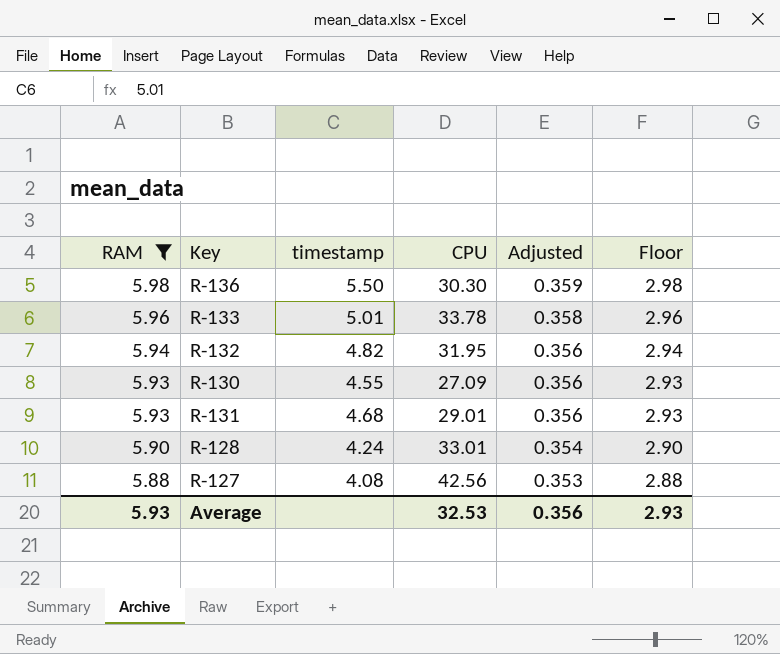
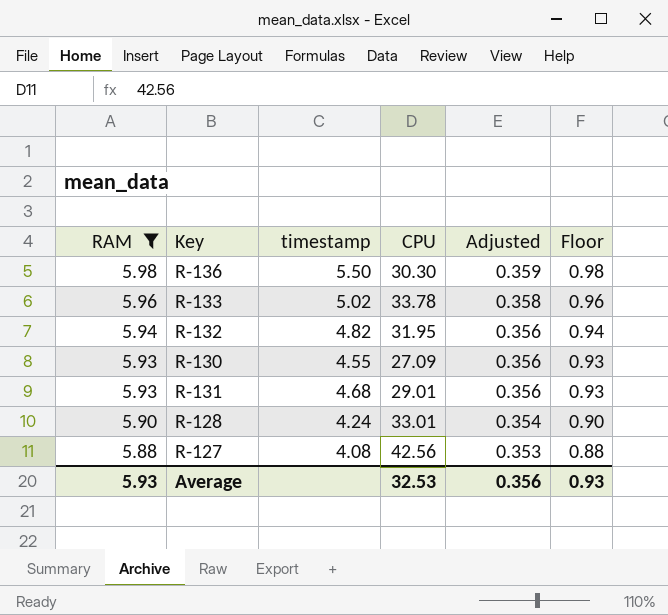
column Floor | formula: [RAM] - 3 -> [RAM] - 5
R-133 | timestamp: 5.01 -> 5.02
Average | Floor: 2.93 -> 0.93

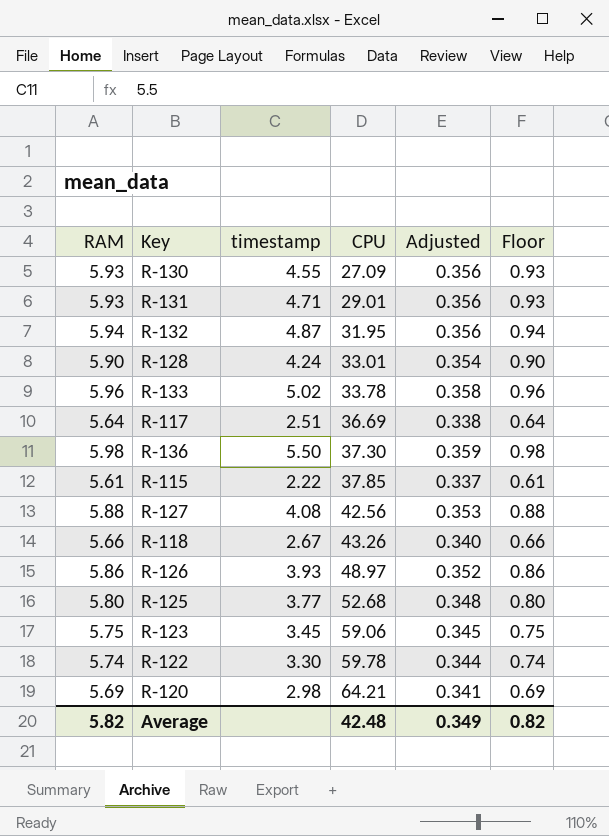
filter: RAM >= 5.88 -> none
row order: RAM descending -> CPU ascending
R-131 | timestamp: 4.68 -> 4.71
R-132 | timestamp: 4.82 -> 4.87
R-136 | CPU: 30.30 -> 37.30
Average | RAM: 5.93 -> 5.82
Average | CPU: 32.53 -> 42.48
Average | Adjusted: 0.356 -> 0.349
Average | Floor: 0.93 -> 0.82

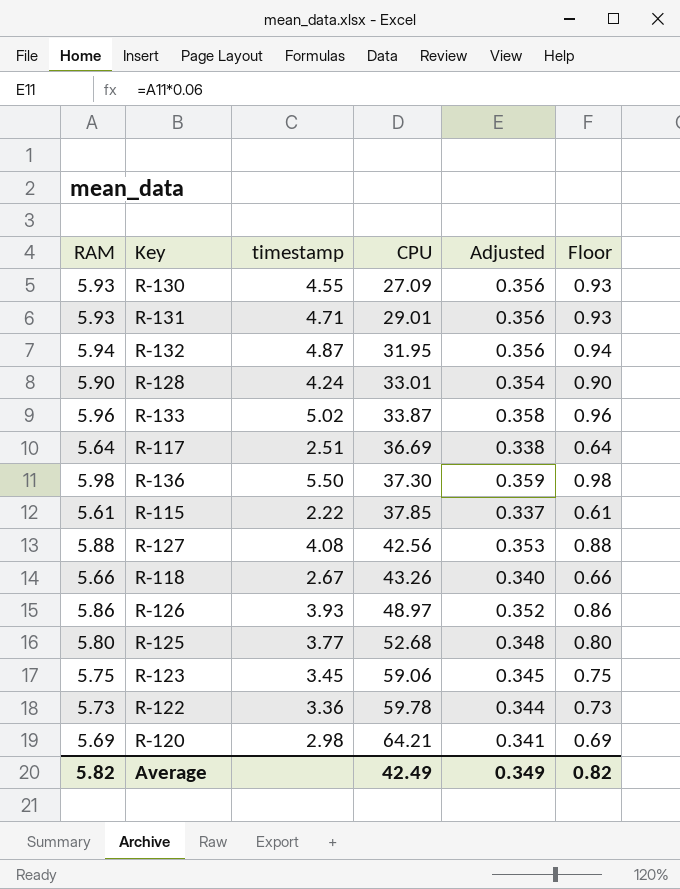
R-133 | CPU: 33.78 -> 33.87
R-122 | RAM: 5.74 -> 5.73
R-122 | timestamp: 3.30 -> 3.36
R-122 | Floor: 0.74 -> 0.73
Average | CPU: 42.48 -> 42.49

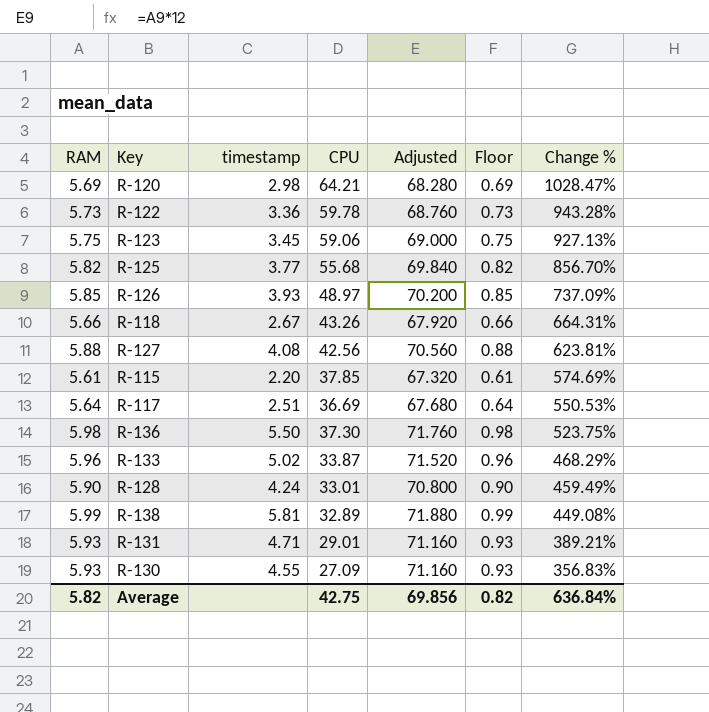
row order: CPU ascending -> Change % descending
column Adjusted | formula: [RAM] * 0.06 -> [RAM] * 12
column Change % | formula: none -> ([CPU] - [RAM]) / [RAM]
row R-132: 5.94 | 4.87 | 31.95 | 0.356 | 0.94 -> none
R-125 | RAM: 5.80 -> 5.82
R-125 | CPU: 52.68 -> 55.68
R-125 | Floor: 0.80 -> 0.82
R-126 | RAM: 5.86 -> 5.85
R-126 | Floor: 0.86 -> 0.85
R-115 | timestamp: 2.22 -> 2.20
row R-138: none -> 5.99 | 5.81 | 32.89 | 71.880 | 0.99 | 449.08%
Average | CPU: 42.49 -> 42.75
Average | Adjusted: 0.349 -> 69.856

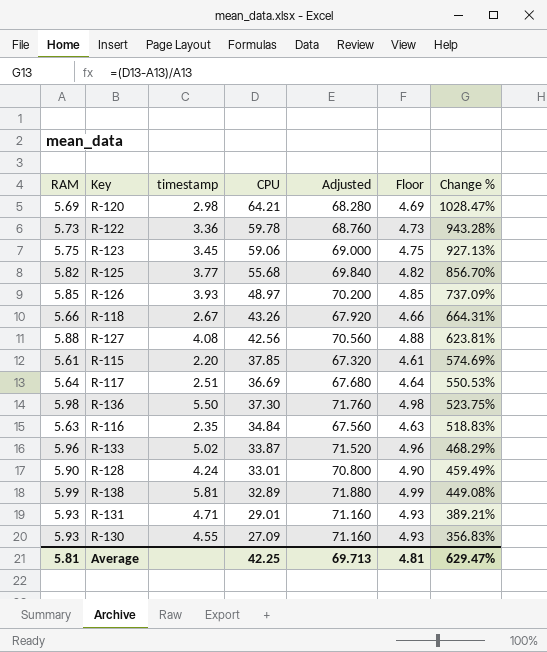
column Floor | formula: [RAM] - 5 -> [RAM] - 1
row R-116: none -> 5.63 | 2.35 | 34.84 | 67.560 | 4.63 | 518.83%
Average | RAM: 5.82 -> 5.81
Average | CPU: 42.75 -> 42.25
Average | Adjusted: 69.856 -> 69.713
Average | Floor: 0.82 -> 4.81
Average | Change %: 636.84% -> 629.47%

